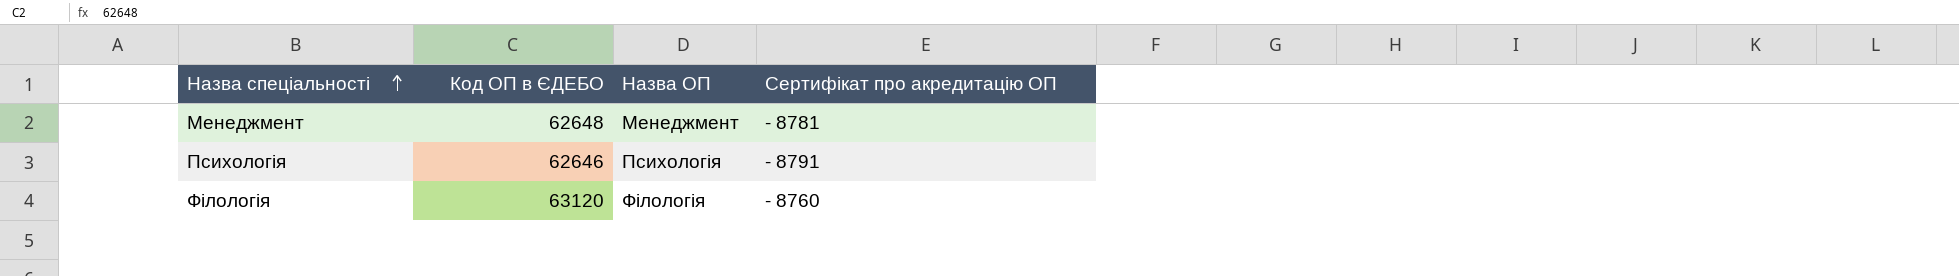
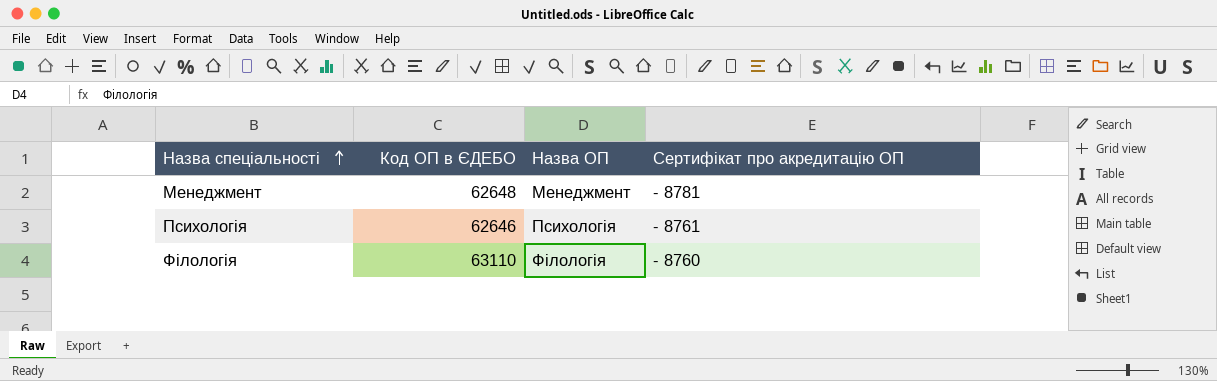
Психологія | Сертифікат про акредитацію ОП: - 8791 -> - 8761
Філологія | Код ОП в ЄДЕБО: 63120 -> 63110

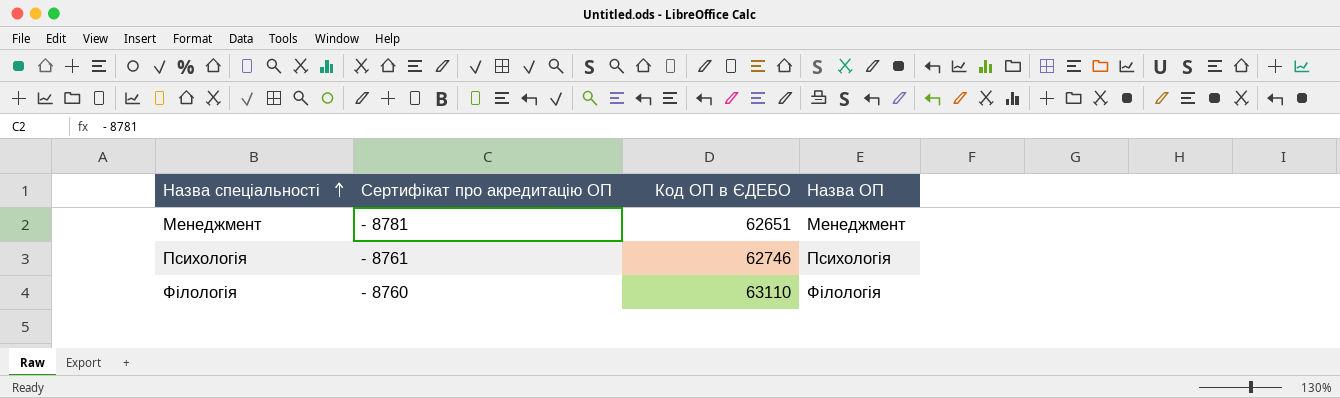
column Сертифікат про акредитацію ОП | position: 4 -> 2
Менеджмент | Код ОП в ЄДЕБО: 62648 -> 62651
Психологія | Код ОП в ЄДЕБО: 62646 -> 62746

